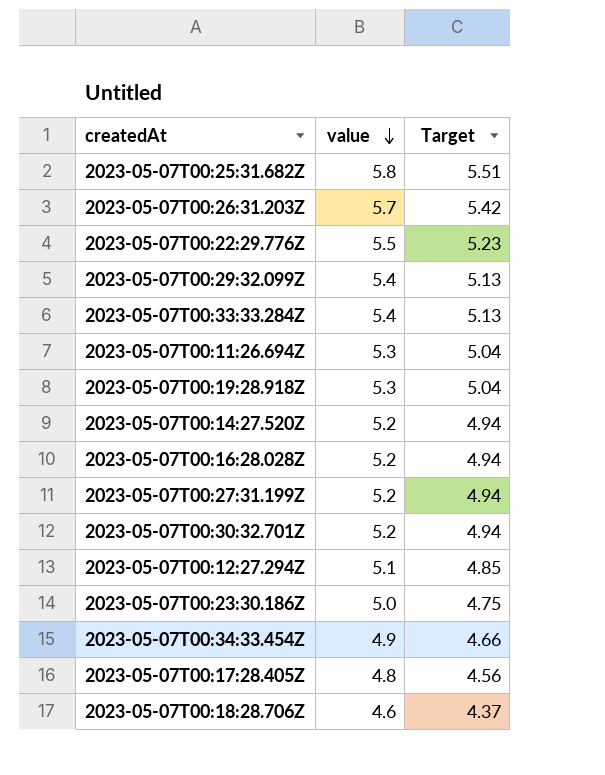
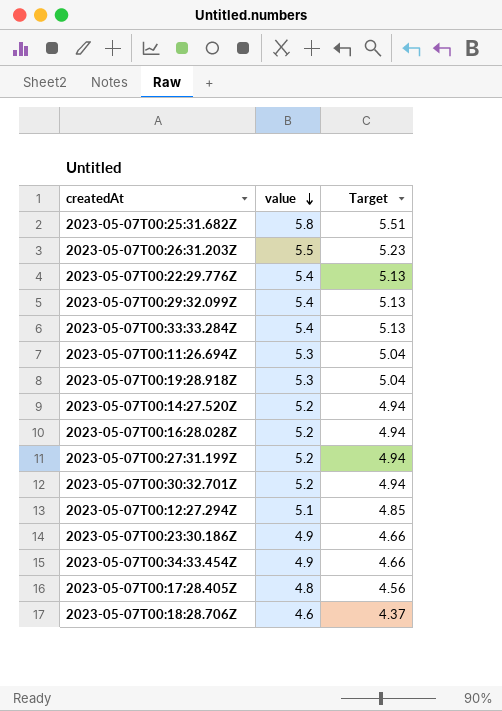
2023-05-07T00:26:31.203Z | value: 5.7 -> 5.5
2023-05-07T00:26:31.203Z | Target: 5.42 -> 5.23
2023-05-07T00:22:29.776Z | value: 5.5 -> 5.4
2023-05-07T00:22:29.776Z | Target: 5.23 -> 5.13
2023-05-07T00:23:30.186Z | value: 5.0 -> 4.9
2023-05-07T00:23:30.186Z | Target: 4.75 -> 4.66

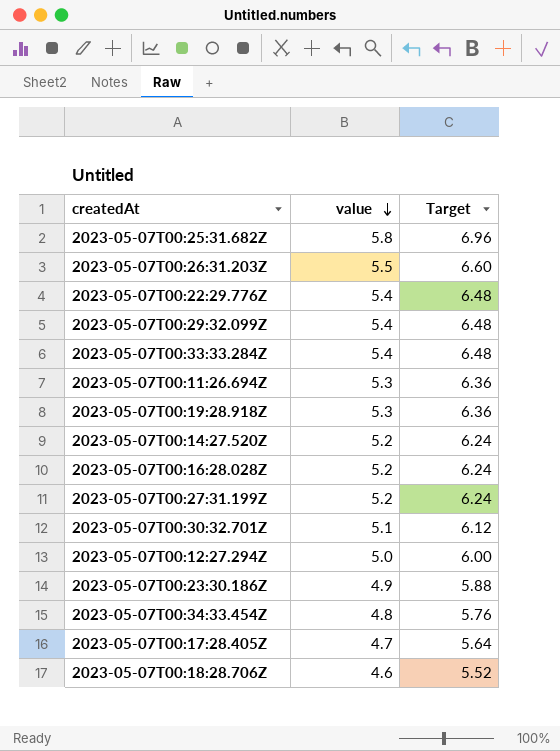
column Target | formula: [value] * 0.95 -> [value] * 1.2
2023-05-07T00:30:32.701Z | value: 5.2 -> 5.1
2023-05-07T00:12:27.294Z | value: 5.1 -> 5.0
2023-05-07T00:34:33.454Z | value: 4.9 -> 4.8
2023-05-07T00:17:28.405Z | value: 4.8 -> 4.7

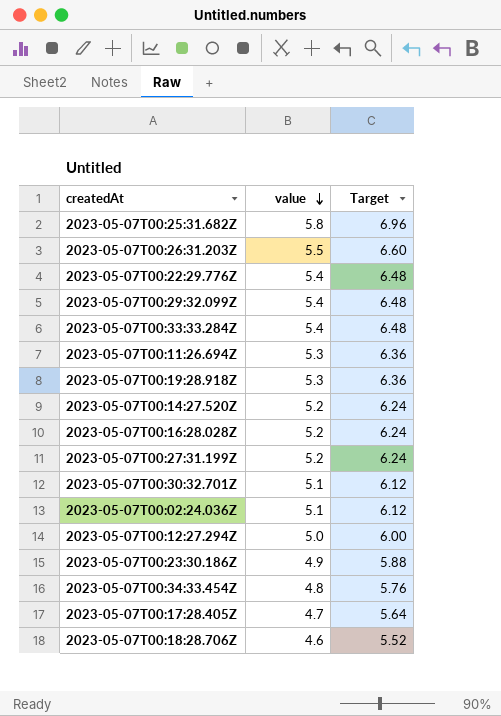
row 2023-05-07T00:02:24.036Z: none -> 5.1 | 6.12

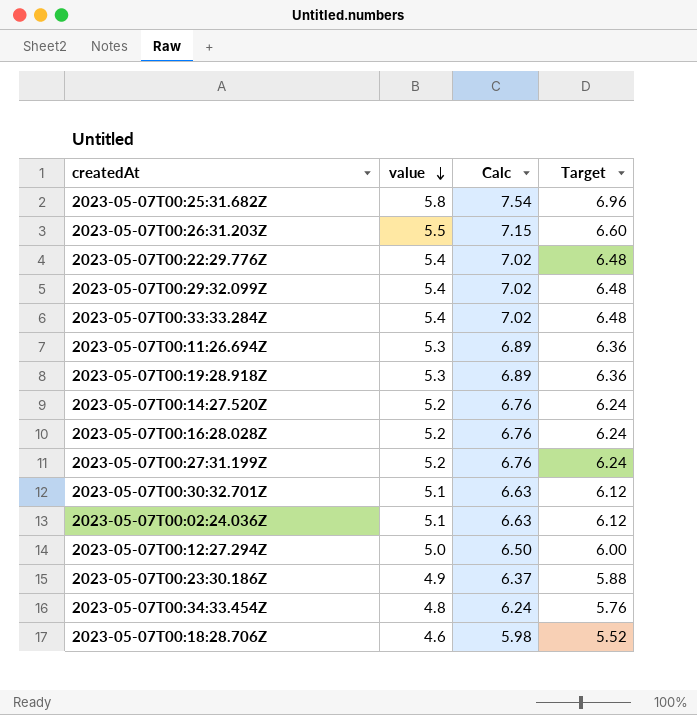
column Calc | formula: none -> [value] * 1.3
row 2023-05-07T00:17:28.405Z: 4.7 | 5.64 -> none

